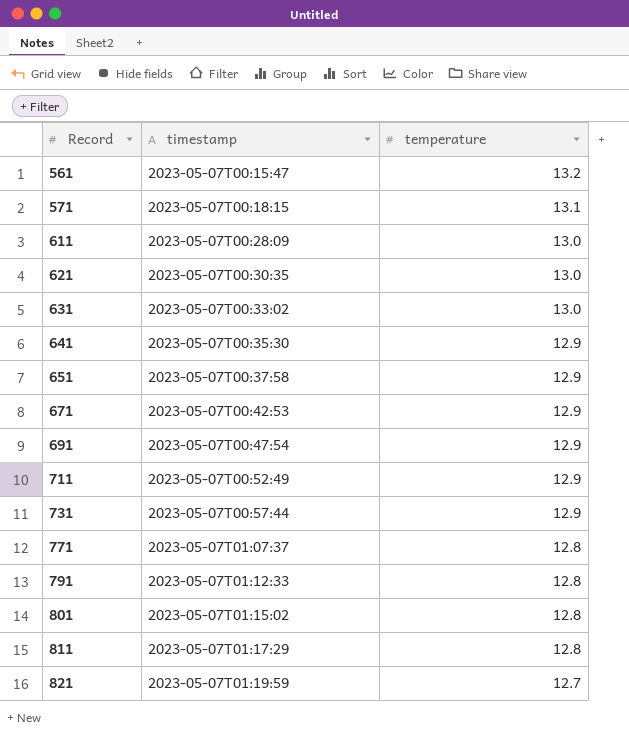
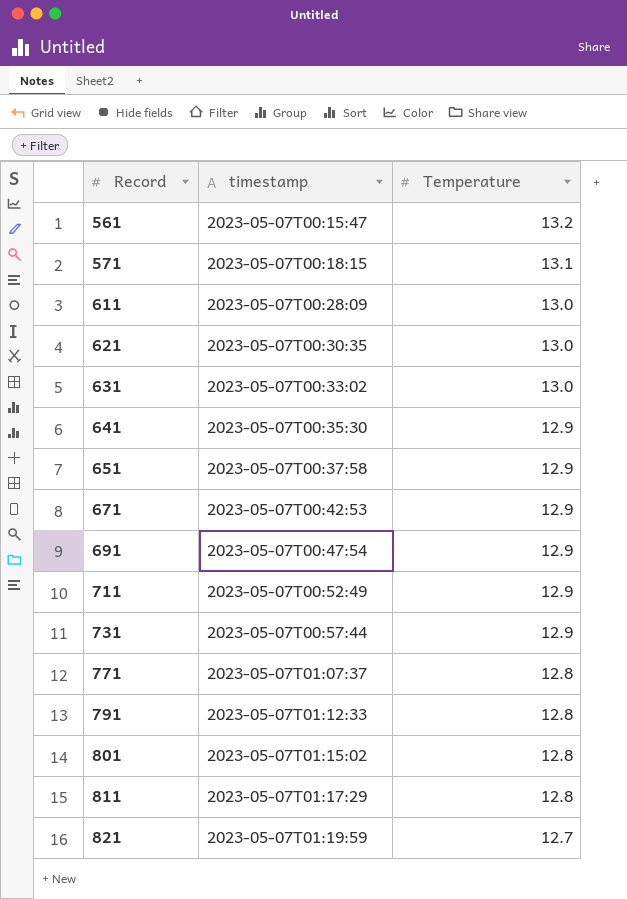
column name: temperature -> Temperature

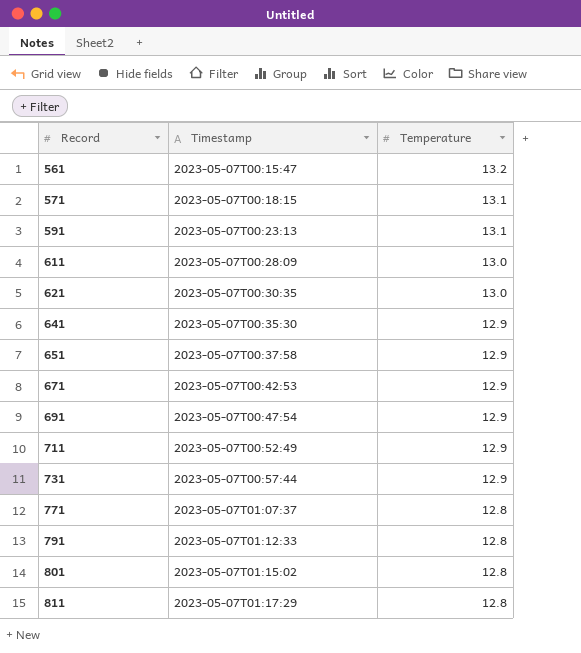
column name: timestamp -> Timestamp
row 631: 2023-05-07T00:33:02 | 13.0 -> none
row 821: 2023-05-07T01:19:59 | 12.7 -> none
row 591: none -> 2023-05-07T00:23:13 | 13.1

